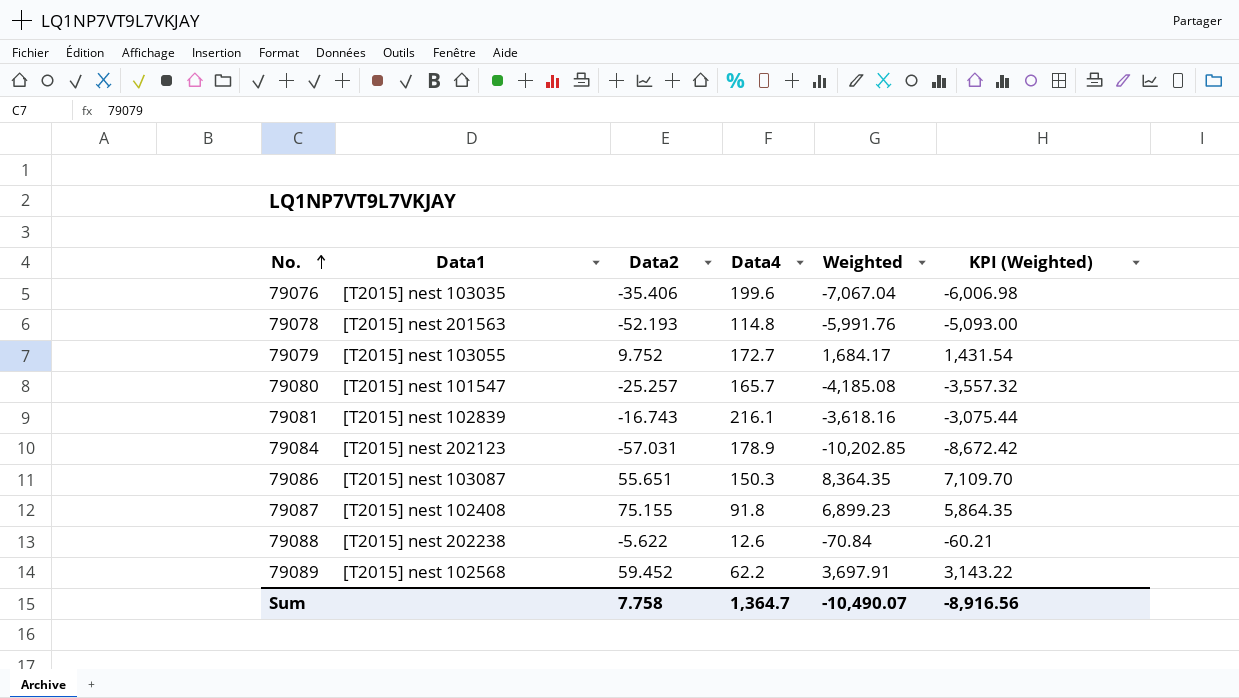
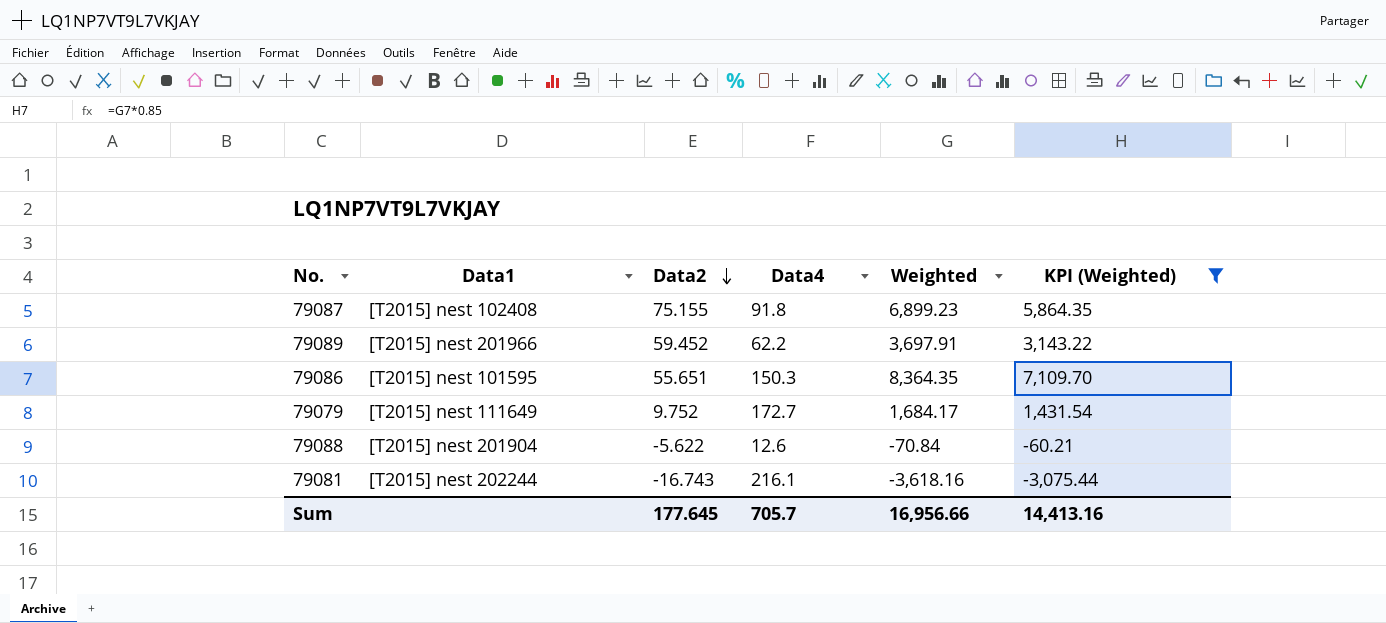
filter: none -> KPI (Weighted) >= -3,075.44
row order: No. ascending -> Data2 descending
79089 | Data1: [T2015] nest 102568 -> [T2015] nest 201966
79086 | Data1: [T2015] nest 103087 -> [T2015] nest 101595
79079 | Data1: [T2015] nest 103055 -> [T2015] nest 111649
79088 | Data1: [T2015] nest 202238 -> [T2015] nest 201904
79081 | Data1: [T2015] nest 102839 -> [T2015] nest 202244
Sum | Data2: 7.758 -> 177.645
Sum | Data4: 1,364.7 -> 705.7
Sum | Weighted: -10,490.07 -> 16,956.66
Sum | KPI (Weighted): -8,916.56 -> 14,413.16

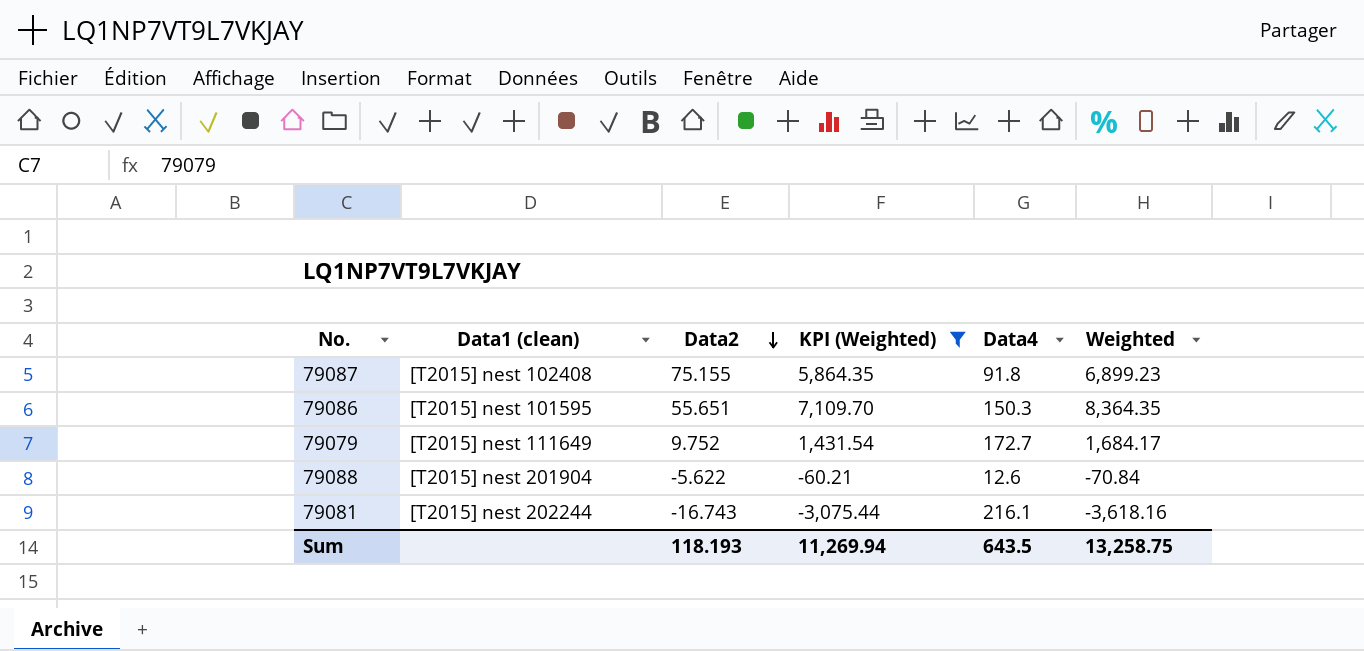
column name: Data1 -> Data1 (clean)
column KPI (Weighted) | position: 6 -> 4
row 79089: [T2015] nest 201966 | 59.452 | 62.2 | 3,697.91 | 3,143.22 -> none
Sum | Data2: 177.645 -> 118.193
Sum | KPI (Weighted): 14,413.16 -> 11,269.94
Sum | Data4: 705.7 -> 643.5
Sum | Weighted: 16,956.66 -> 13,258.75

